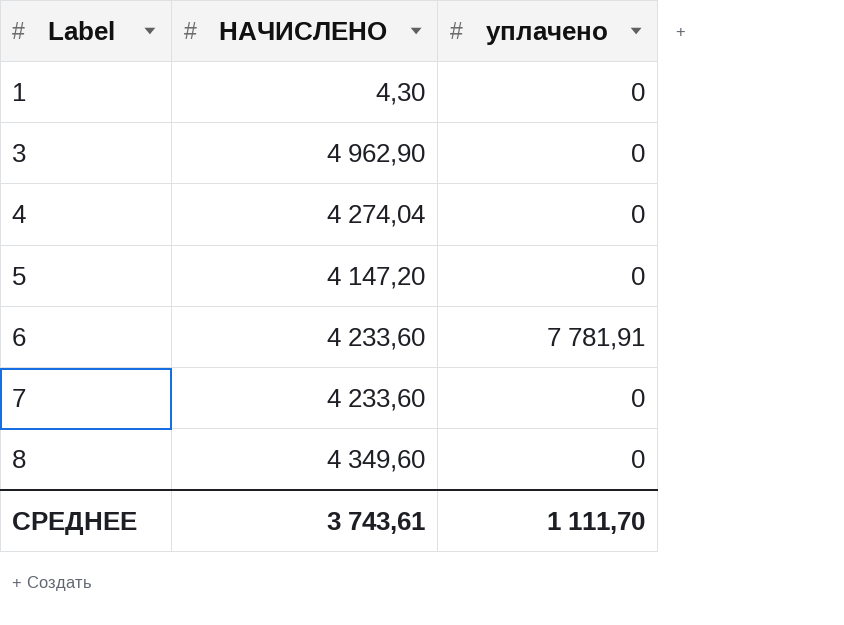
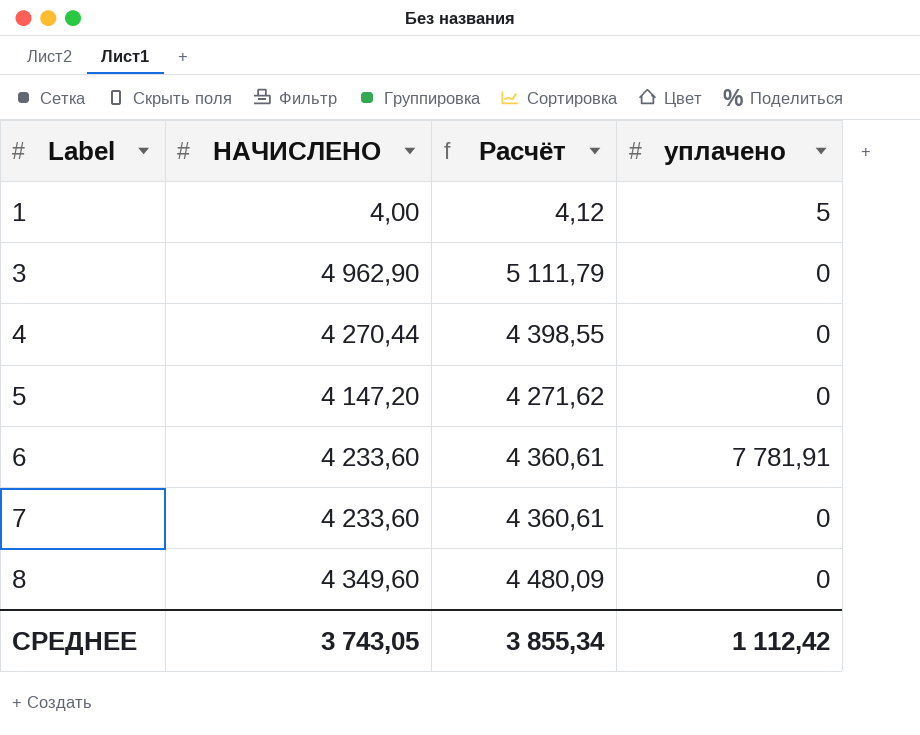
column Расчёт | formula: none -> [НАЧИСЛЕНО] * 1,03
1 | НАЧИСЛЕНО: 4,30 -> 4,00
1 | уплачено: 0 -> 5
4 | НАЧИСЛЕНО: 4 274,04 -> 4 270,44
СРЕДНЕЕ | НАЧИСЛЕНО: 3 743,61 -> 3 743,05
СРЕДНЕЕ | уплачено: 1 111,70 -> 1 112,42

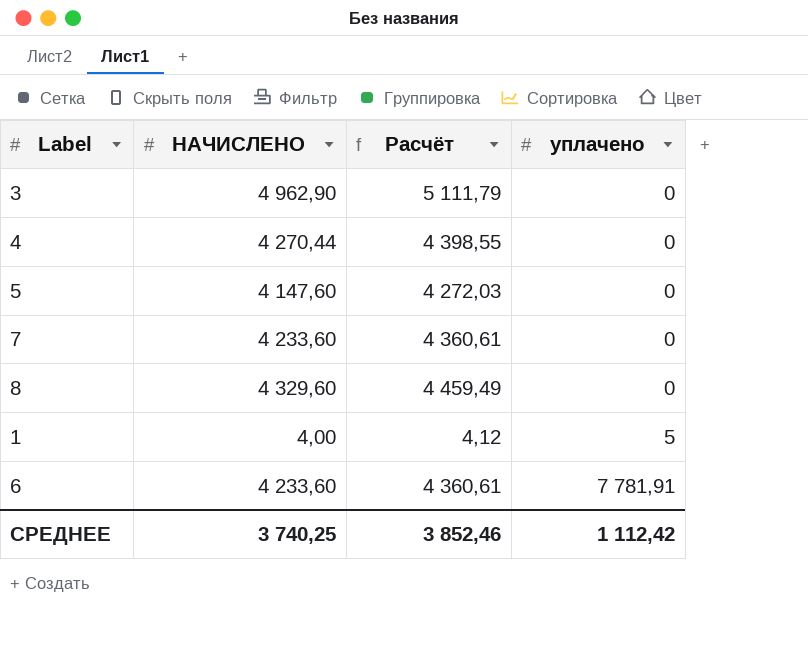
row order: Label ascending -> уплачено ascending
5 | НАЧИСЛЕНО: 4 147,20 -> 4 147,60
5 | Расчёт: 4 271,62 -> 4 272,03
8 | НАЧИСЛЕНО: 4 349,60 -> 4 329,60
8 | Расчёт: 4 480,09 -> 4 459,49
СРЕДНЕЕ | НАЧИСЛЕНО: 3 743,05 -> 3 740,25
СРЕДНЕЕ | Расчёт: 3 855,34 -> 3 852,46

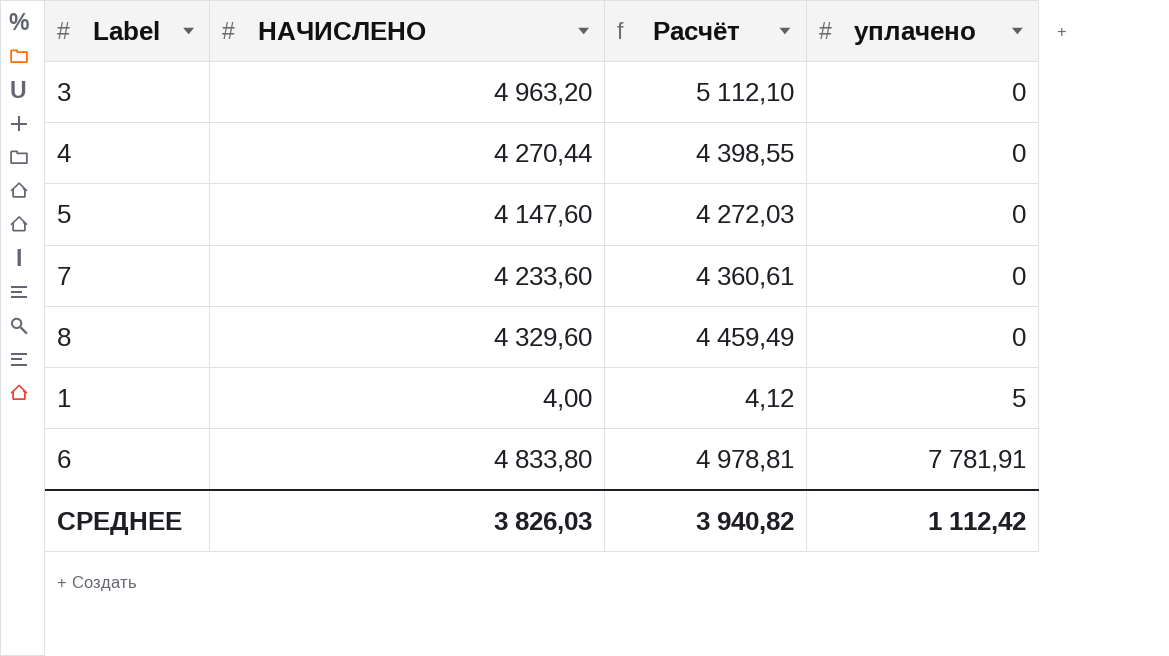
3 | НАЧИСЛЕНО: 4 962,90 -> 4 963,20
3 | Расчёт: 5 111,79 -> 5 112,10
6 | НАЧИСЛЕНО: 4 233,60 -> 4 833,80
6 | Расчёт: 4 360,61 -> 4 978,81
СРЕДНЕЕ | НАЧИСЛЕНО: 3 740,25 -> 3 826,03
СРЕДНЕЕ | Расчёт: 3 852,46 -> 3 940,82

